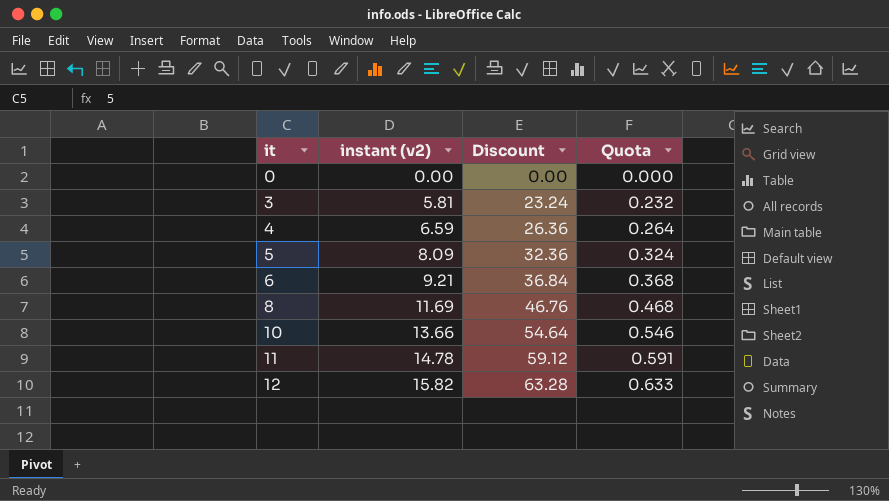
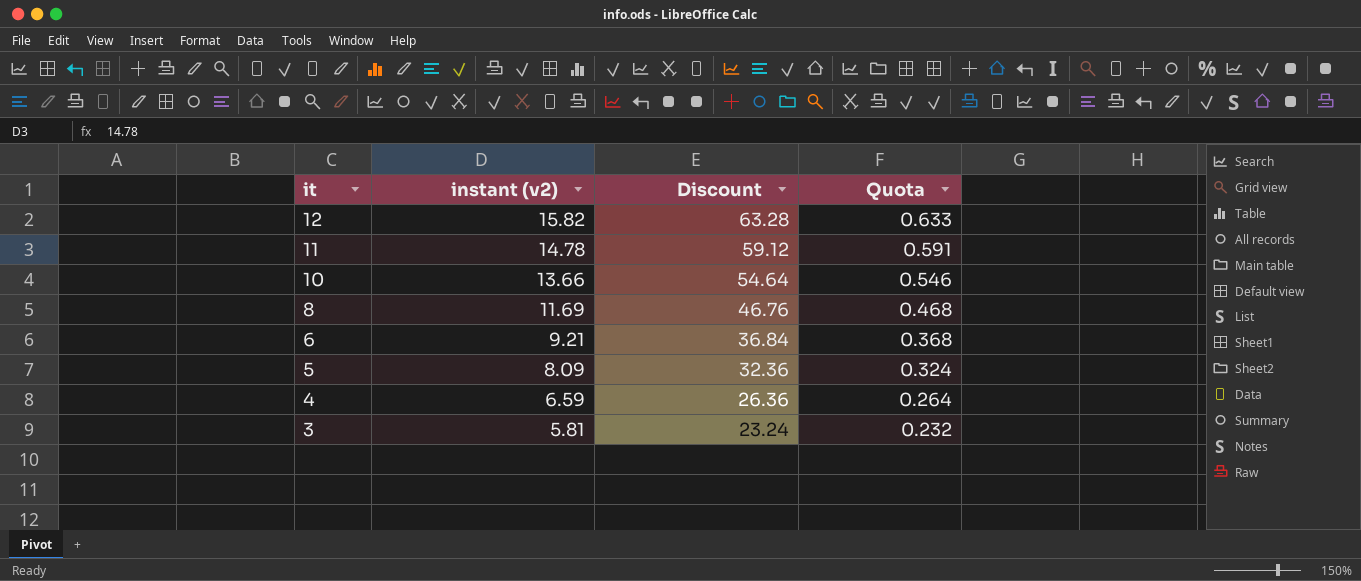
row order: it ascending -> it descending
row 0: 0.00 | 0.00 | 0.000 -> none

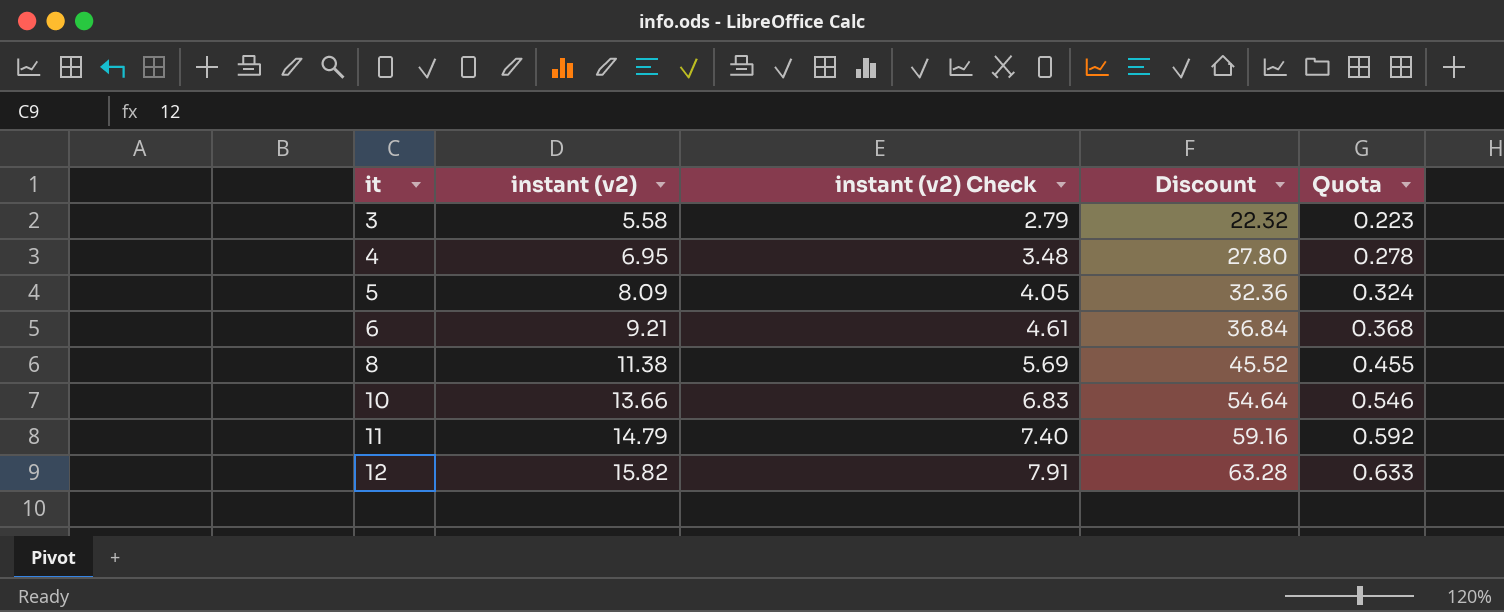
row order: it descending -> it ascending
column instant (v2) Check | formula: none -> [instant (v2)] * 0.5
3 | instant (v2): 5.81 -> 5.58
3 | Discount: 23.24 -> 22.32
3 | Quota: 0.232 -> 0.223
4 | instant (v2): 6.59 -> 6.95
4 | Discount: 26.36 -> 27.80
4 | Quota: 0.264 -> 0.278
8 | instant (v2): 11.69 -> 11.38
8 | Discount: 46.76 -> 45.52
8 | Quota: 0.468 -> 0.455
11 | instant (v2): 14.78 -> 14.79
11 | Discount: 59.12 -> 59.16
11 | Quota: 0.591 -> 0.592

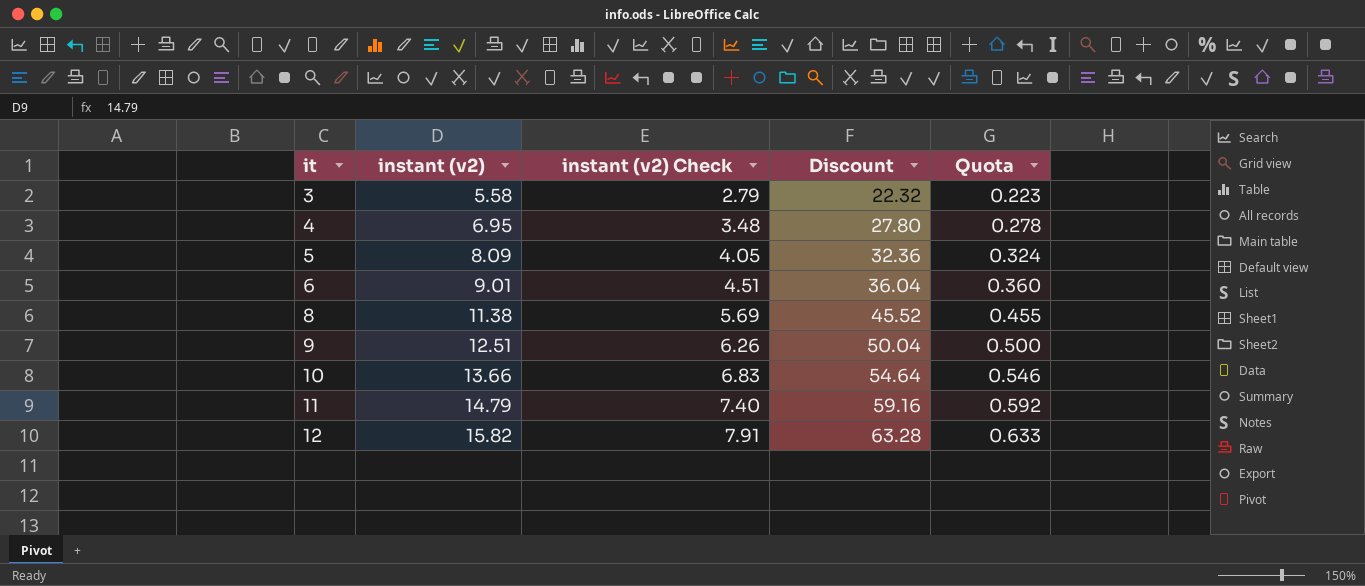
6 | instant (v2): 9.21 -> 9.01
6 | instant (v2) Check: 4.61 -> 4.51
6 | Discount: 36.84 -> 36.04
6 | Quota: 0.368 -> 0.360
row 9: none -> 12.51 | 6.26 | 50.04 | 0.500

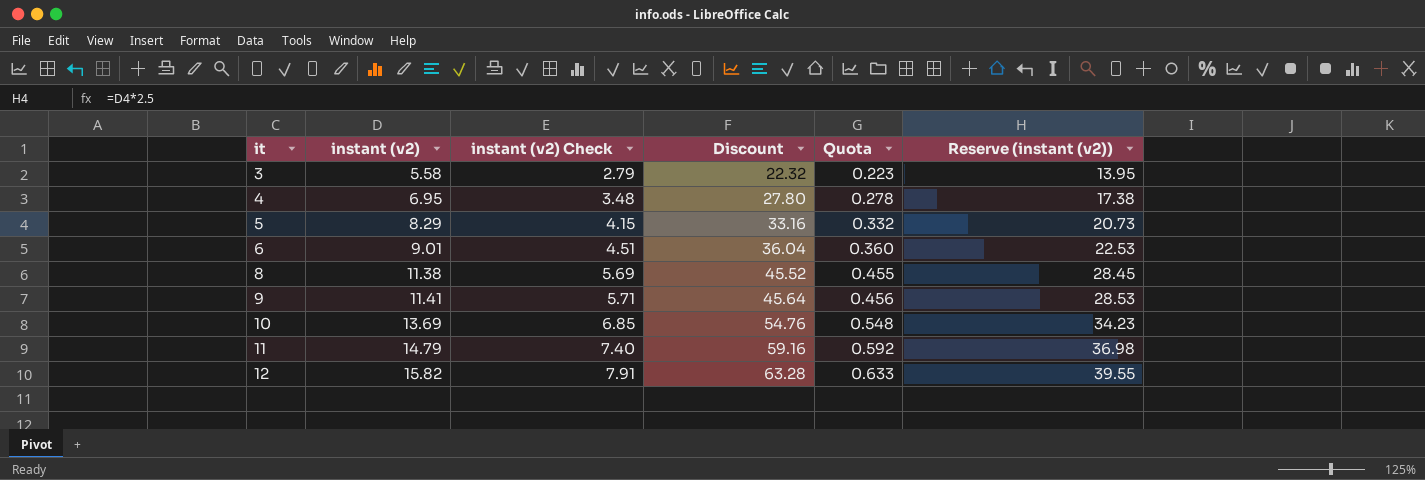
column Reserve (instant (v2)) | formula: none -> [instant (v2)] * 2.5
5 | instant (v2): 8.09 -> 8.29
5 | instant (v2) Check: 4.05 -> 4.15
5 | Discount: 32.36 -> 33.16
5 | Quota: 0.324 -> 0.332
9 | instant (v2): 12.51 -> 11.41
9 | instant (v2) Check: 6.26 -> 5.71
9 | Discount: 50.04 -> 45.64
9 | Quota: 0.500 -> 0.456
10 | instant (v2): 13.66 -> 13.69
10 | instant (v2) Check: 6.83 -> 6.85
10 | Discount: 54.64 -> 54.76
10 | Quota: 0.546 -> 0.548

